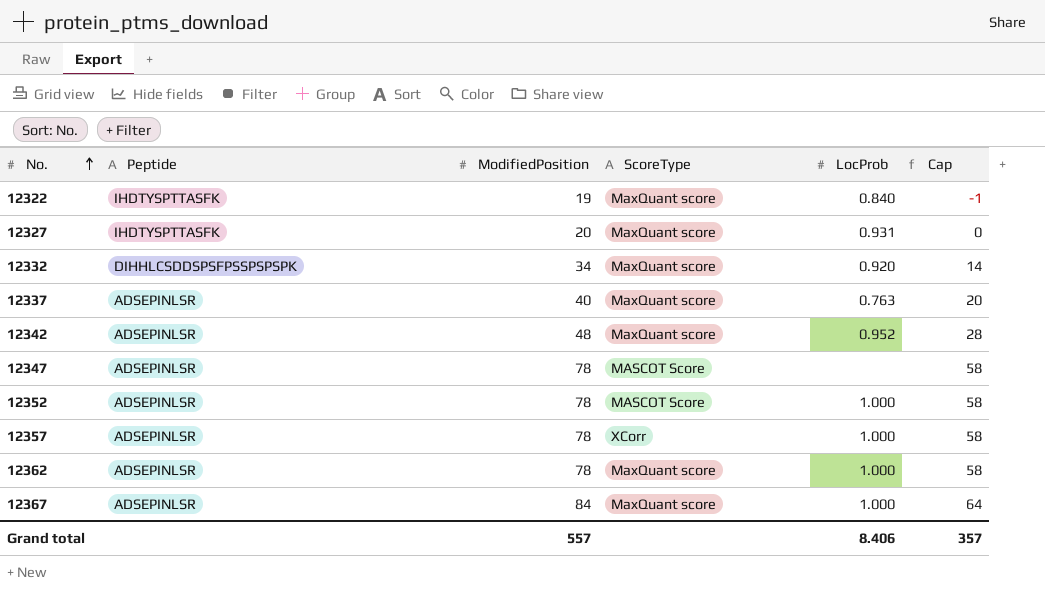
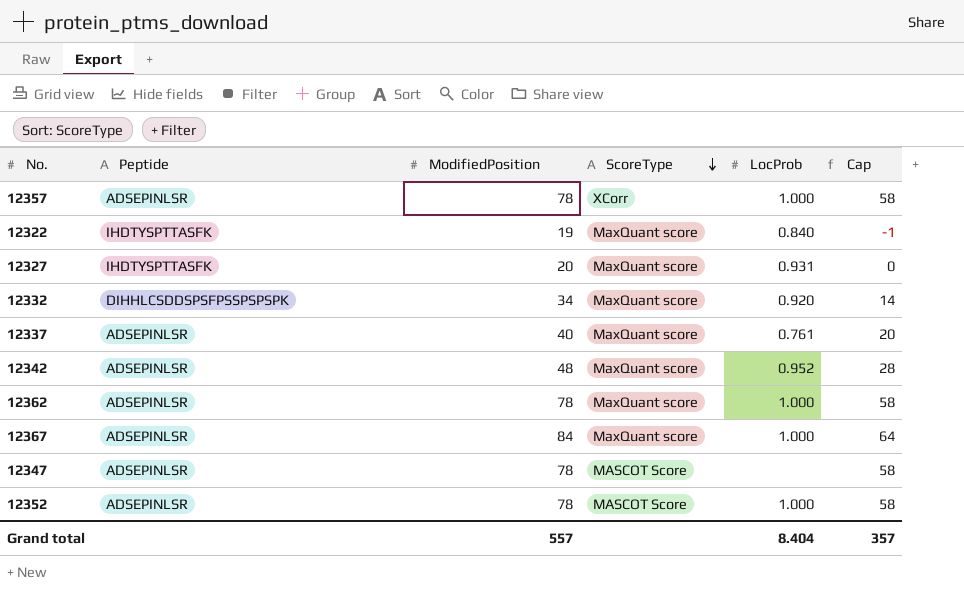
row order: No. ascending -> ScoreType descending
12337 | LocProb: 0.763 -> 0.761
Grand total | LocProb: 8.406 -> 8.404

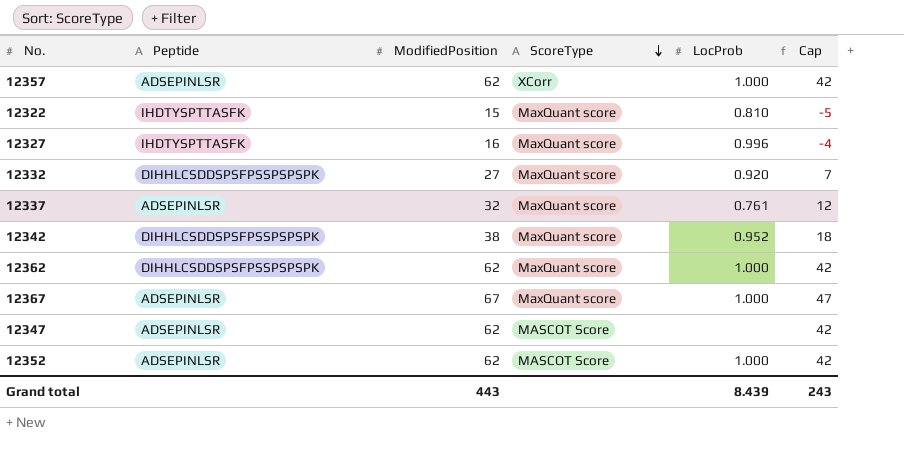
12357 | ModifiedPosition: 78 -> 62
12357 | Cap: 58 -> 42
12322 | ModifiedPosition: 19 -> 15
12322 | LocProb: 0.840 -> 0.810
12322 | Cap: -1 -> -5
12327 | ModifiedPosition: 20 -> 16
12327 | LocProb: 0.931 -> 0.996
12327 | Cap: 0 -> -4
12332 | ModifiedPosition: 34 -> 27
12332 | Cap: 14 -> 7
12337 | ModifiedPosition: 40 -> 32
12337 | Cap: 20 -> 12
12342 | Peptide: ADSEPINLSR -> DIHHLCSDDSPSFPSSPSPSPK
12342 | ModifiedPosition: 48 -> 38
12342 | Cap: 28 -> 18
12362 | Peptide: ADSEPINLSR -> DIHHLCSDDSPSFPSSPSPSPK
12362 | ModifiedPosition: 78 -> 62
12362 | Cap: 58 -> 42
12367 | ModifiedPosition: 84 -> 67
12367 | Cap: 64 -> 47
12347 | ModifiedPosition: 78 -> 62
12347 | Cap: 58 -> 42
12352 | ModifiedPosition: 78 -> 62
12352 | Cap: 58 -> 42
Grand total | ModifiedPosition: 557 -> 443
Grand total | LocProb: 8.404 -> 8.439
Grand total | Cap: 357 -> 243

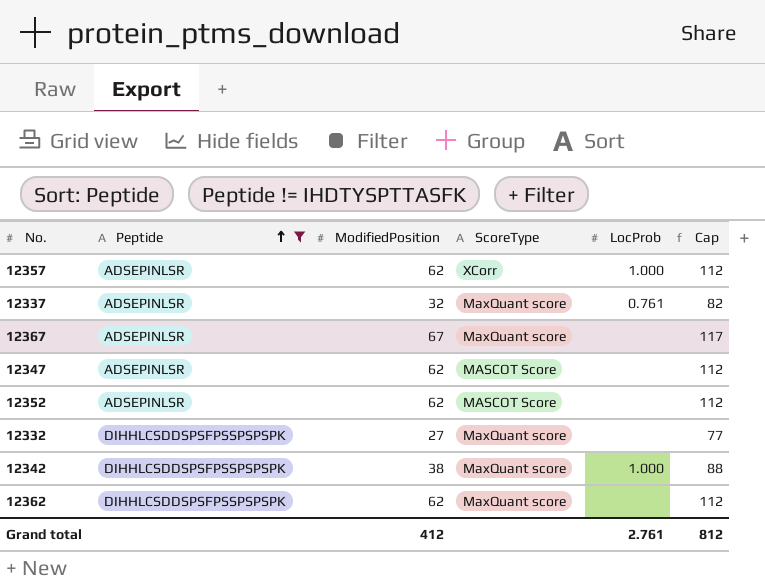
filter: none -> Peptide != IHDTYSPTTASFK
row order: ScoreType descending -> Peptide ascending
column Cap | formula: [ModifiedPosition] - 20 -> [ModifiedPosition] + 50
12367 | LocProb: 1.000 -> none
12352 | LocProb: 1.000 -> none
12332 | LocProb: 0.920 -> none
12342 | LocProb: 0.952 -> 1.000
12362 | LocProb: 1.000 -> none
Grand total | ModifiedPosition: 443 -> 412
Grand total | LocProb: 8.439 -> 2.761
Grand total | Cap: 243 -> 812

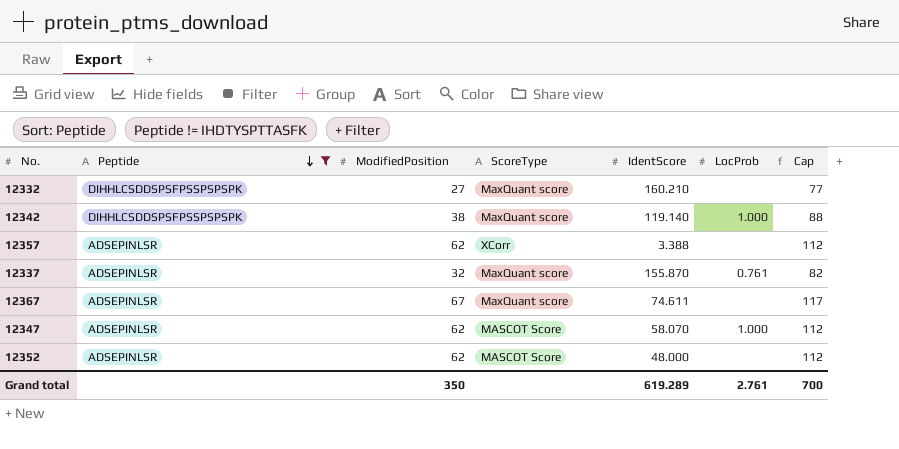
row order: Peptide ascending -> Peptide descending
column IdentScore | position: none -> 5
row 12362: DIHHLCSDDSPSFPSSPSPSPK | 62 | MaxQuant score | none | 112 -> none
12357 | LocProb: 1.000 -> none
12347 | LocProb: none -> 1.000
Grand total | ModifiedPosition: 412 -> 350
Grand total | Cap: 812 -> 700

